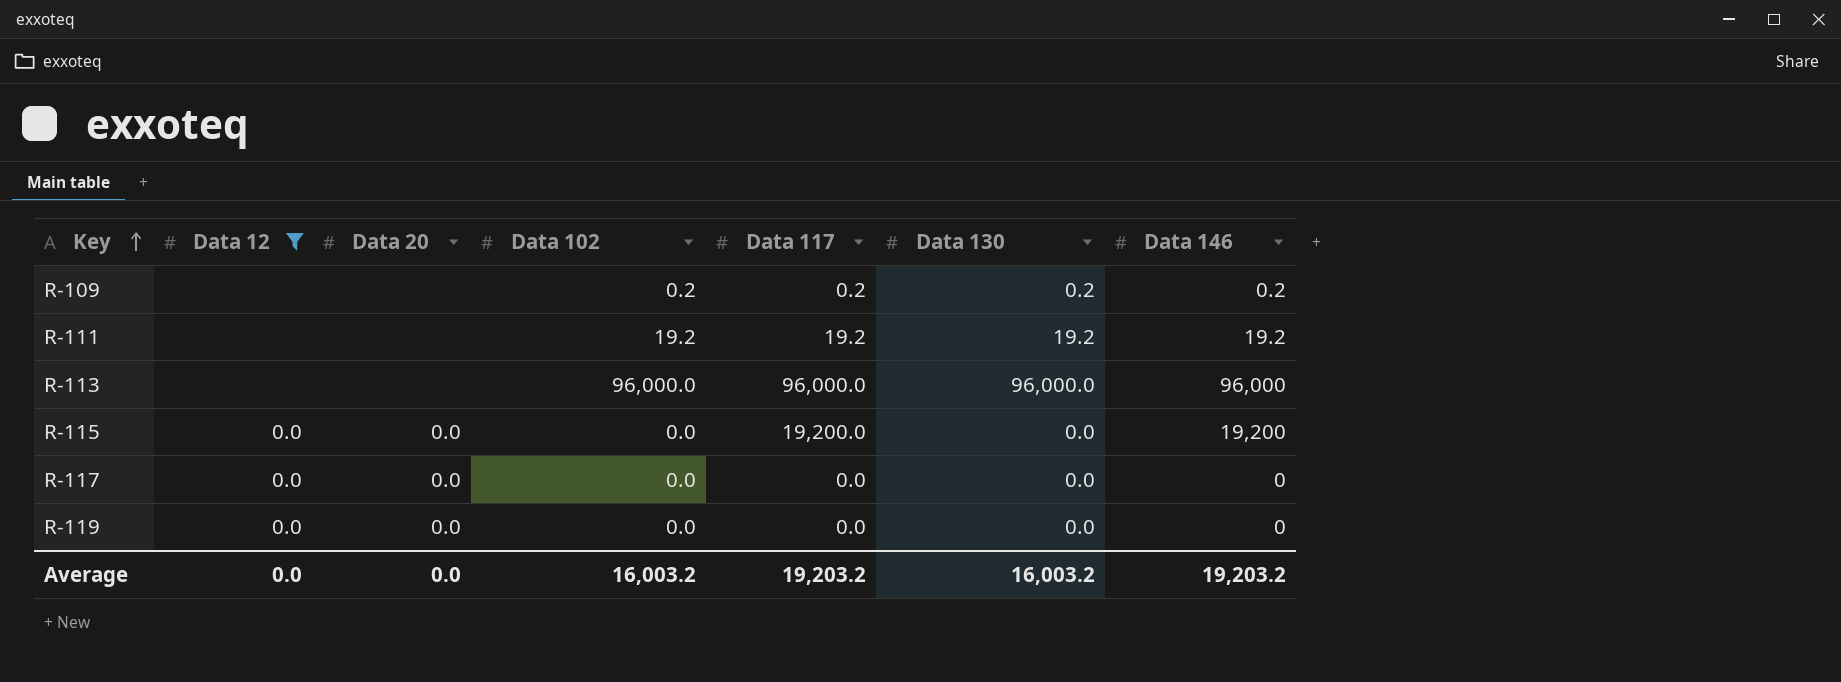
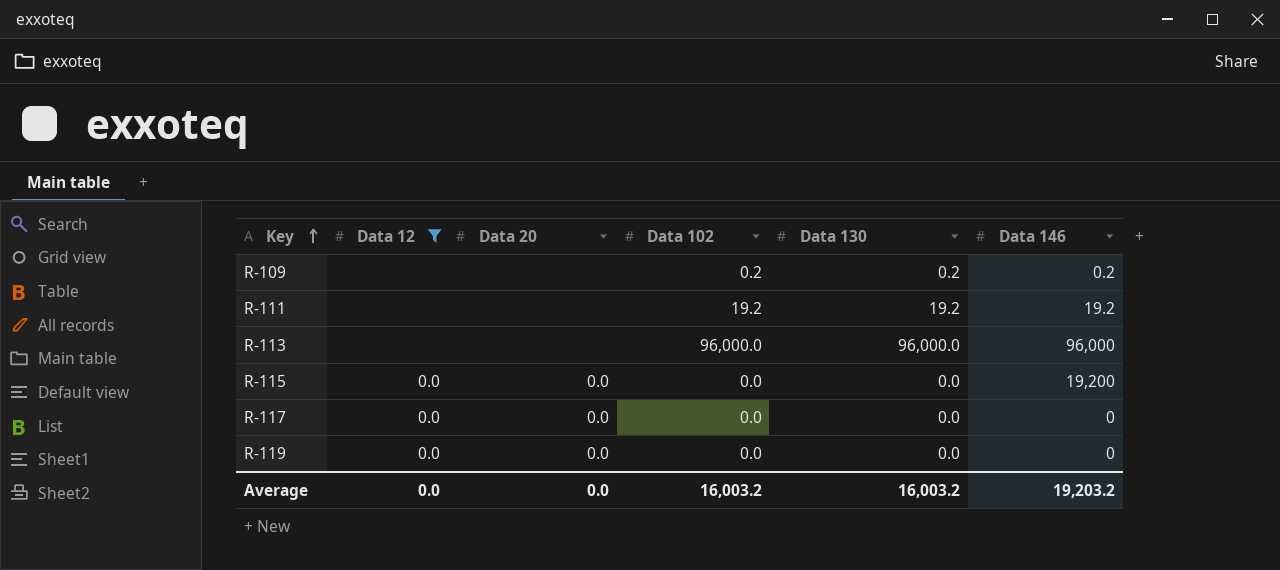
column Data 117 | position: 5 -> none

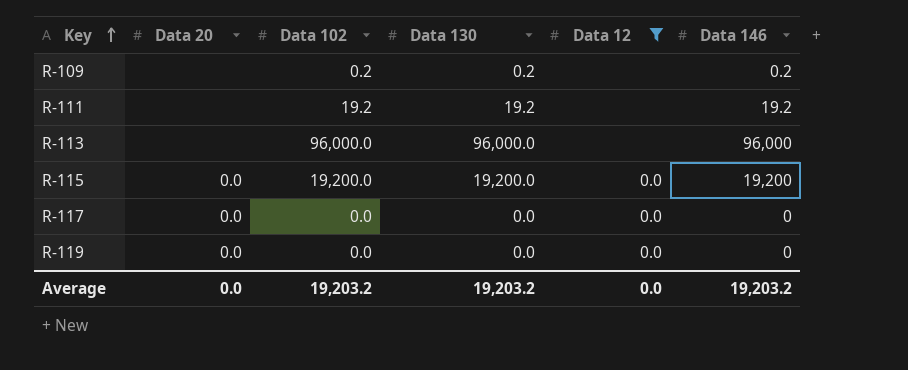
column Data 12 | position: 2 -> 5
R-115 | Data 102: 0.0 -> 19,200.0
R-115 | Data 130: 0.0 -> 19,200.0
Average | Data 102: 16,003.2 -> 19,203.2
Average | Data 130: 16,003.2 -> 19,203.2

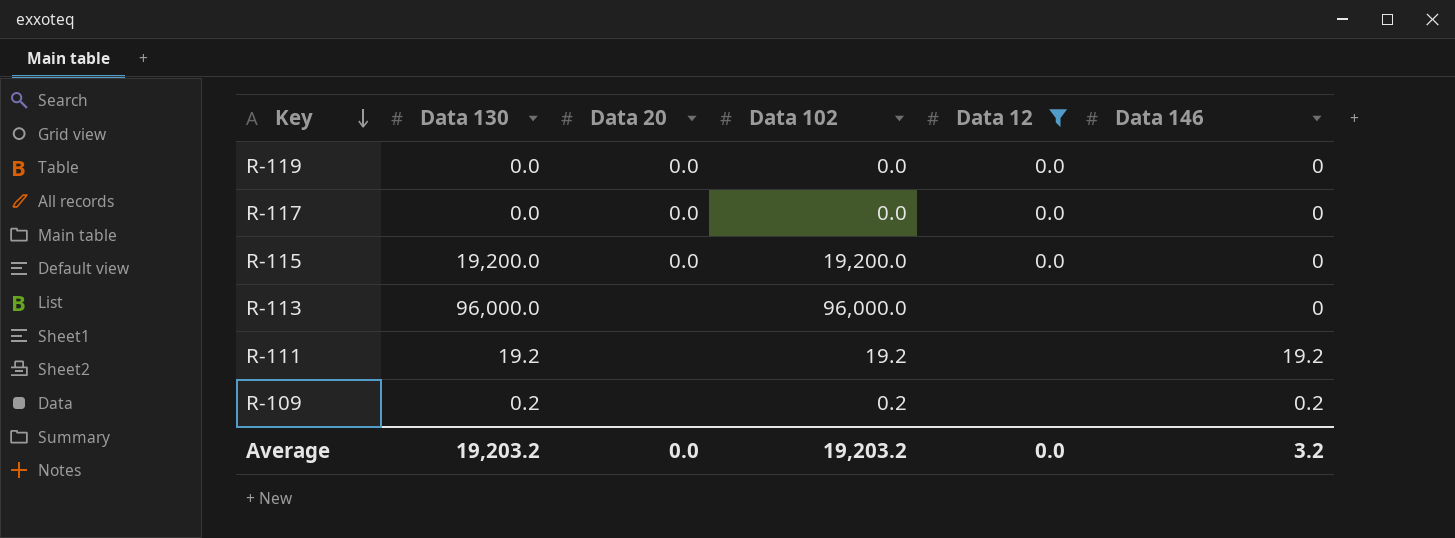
row order: Key ascending -> Key descending
column Data 130 | position: 4 -> 2
R-115 | Data 146: 19,200 -> 0
R-113 | Data 146: 96,000 -> 0
Average | Data 146: 19,203.2 -> 3.2

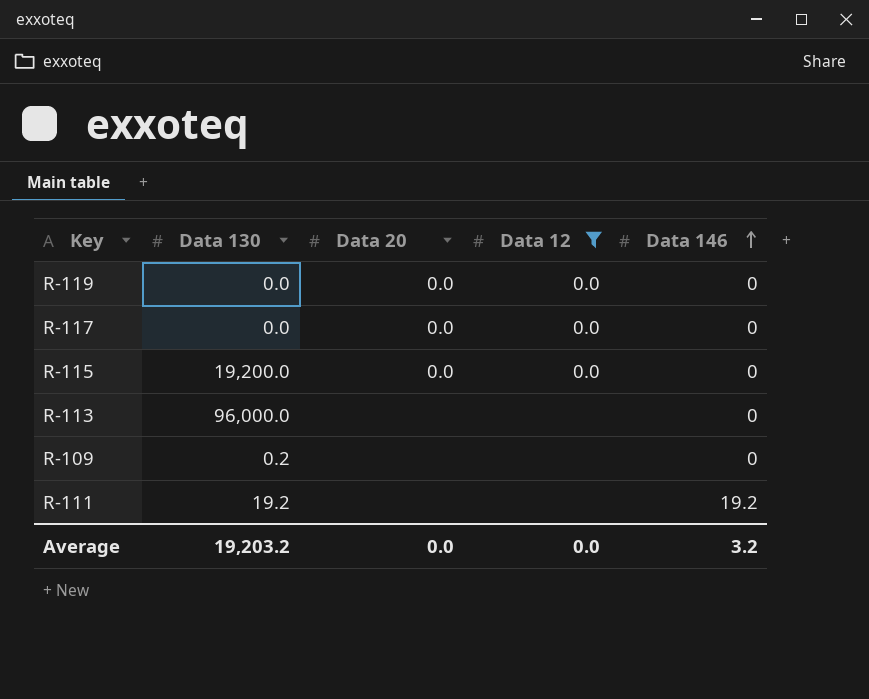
row order: Key descending -> Data 146 ascending
column Data 102 | position: 4 -> none
R-109 | Data 146: 0.2 -> 0

